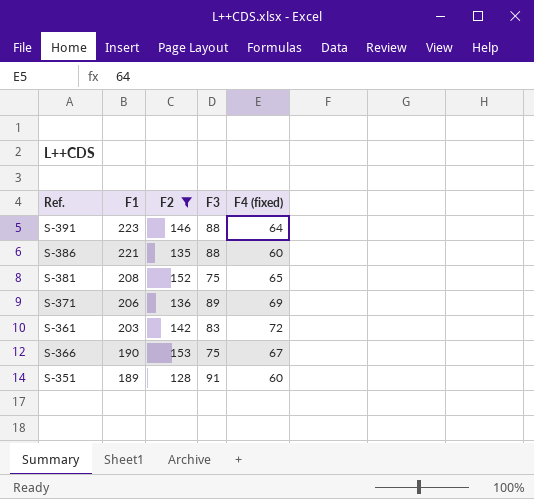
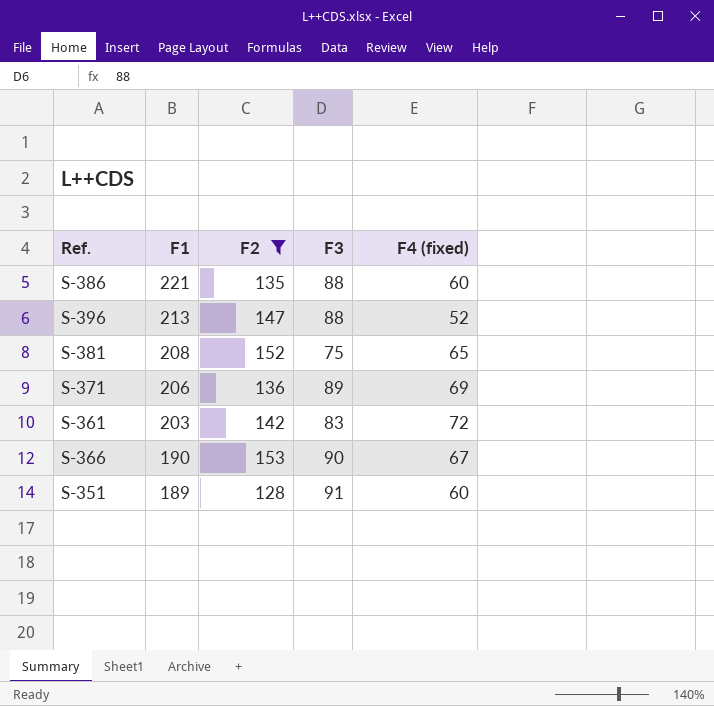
row S-391: 223 | 146 | 88 | 64 -> none
row S-396: none -> 213 | 147 | 88 | 52
S-366 | F3: 75 -> 90

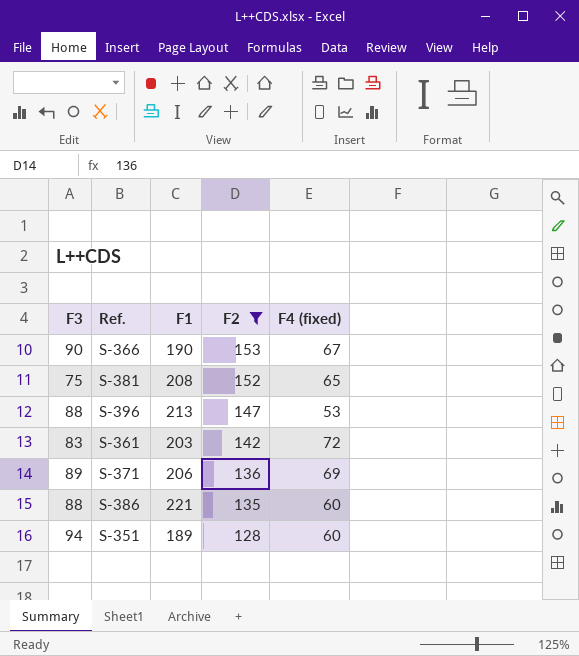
row order: F1 descending -> F2 descending
column F3 | position: 4 -> 1
S-396 | F4 (fixed): 52 -> 53
S-351 | F3: 91 -> 94

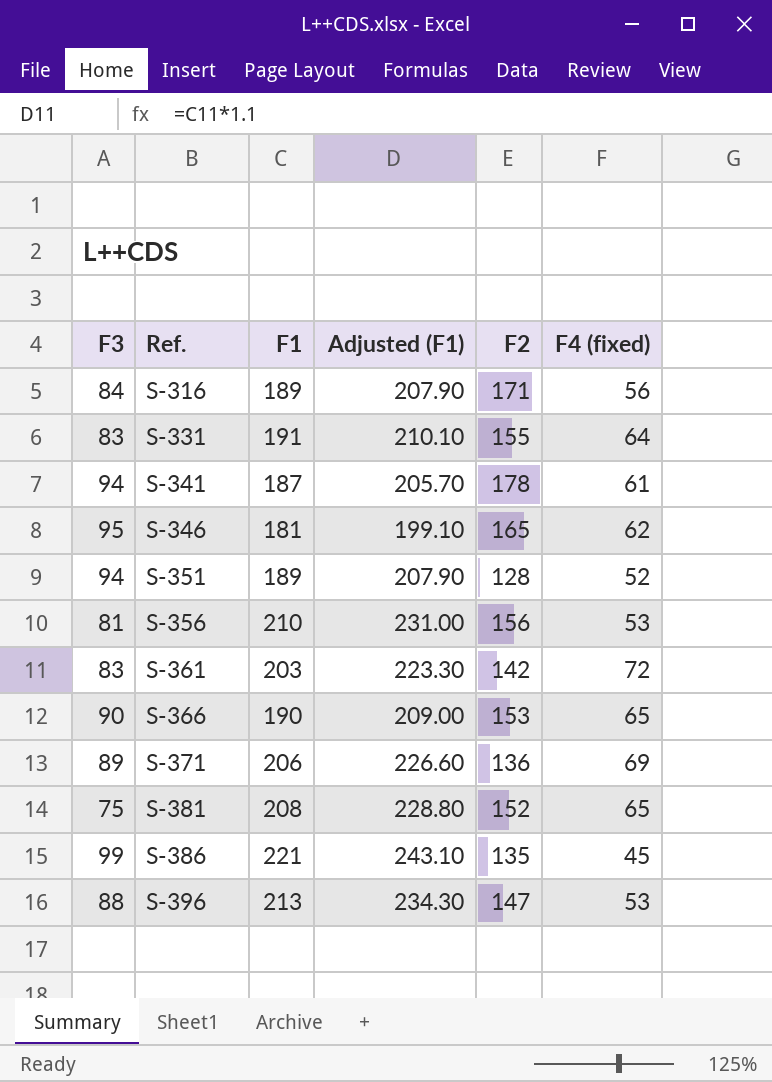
filter: F2 <= 153 -> none
row order: F2 descending -> Ref. ascending
column Adjusted (F1) | formula: none -> [F1] * 1.1
S-351 | F4 (fixed): 60 -> 52
S-366 | F4 (fixed): 67 -> 65
S-386 | F3: 88 -> 99
S-386 | F4 (fixed): 60 -> 45

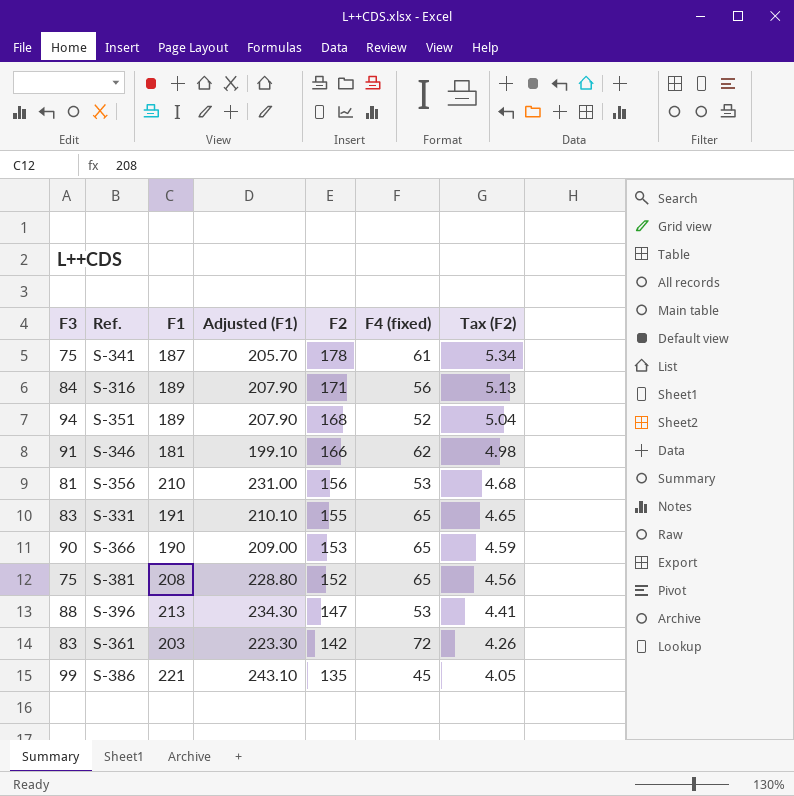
row order: Ref. ascending -> F2 descending
column Tax (F2) | formula: none -> [F2] * 0.03
row S-371: 89 | 206 | 226.60 | 136 | 69 -> none
S-341 | F3: 94 -> 75
S-351 | F2: 128 -> 168
S-346 | F3: 95 -> 91
S-346 | F2: 165 -> 166
S-331 | F4 (fixed): 64 -> 65

